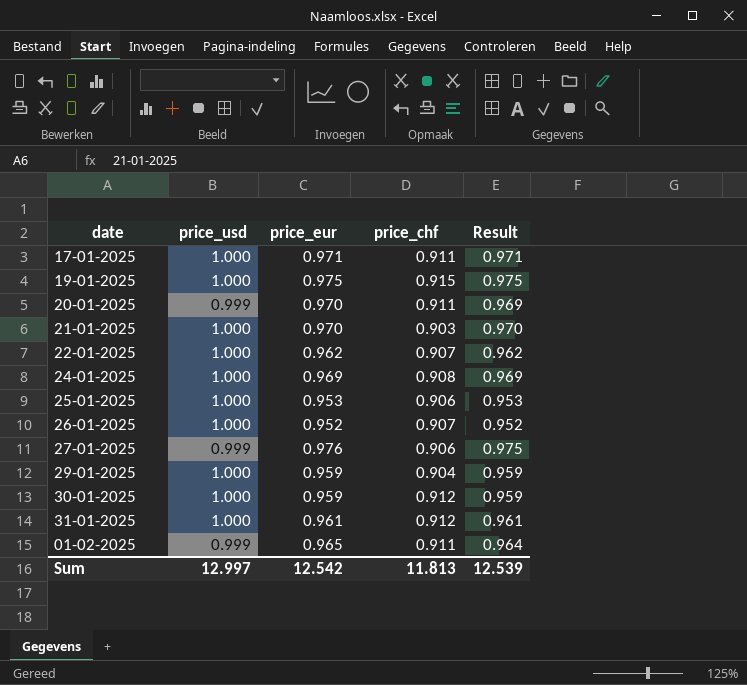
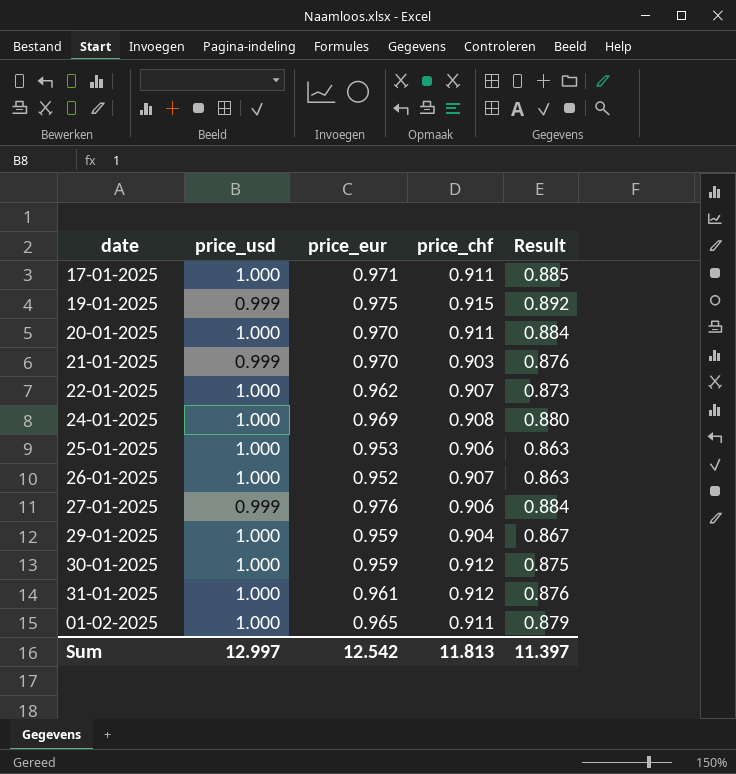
column Result | formula: [price_usd] * [price_eur] -> [price_eur] * [price_chf]
19-01-2025 | price_usd: 1.000 -> 0.999
20-01-2025 | price_usd: 0.999 -> 1.000
21-01-2025 | price_usd: 1.000 -> 0.999
01-02-2025 | price_usd: 0.999 -> 1.000
Sum | Result: 12.539 -> 11.397

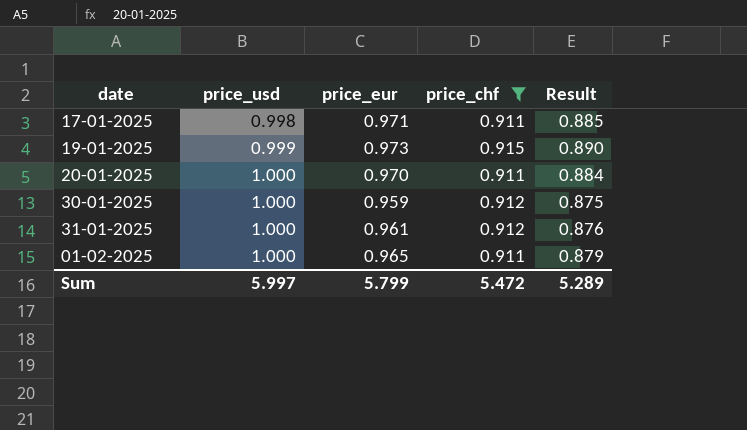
filter: none -> price_chf >= 0.911
17-01-2025 | price_usd: 1.000 -> 0.998
19-01-2025 | price_eur: 0.975 -> 0.973
19-01-2025 | Result: 0.892 -> 0.890
Sum | price_usd: 12.997 -> 5.997
Sum | price_eur: 12.542 -> 5.799
Sum | price_chf: 11.813 -> 5.472
Sum | Result: 11.397 -> 5.289

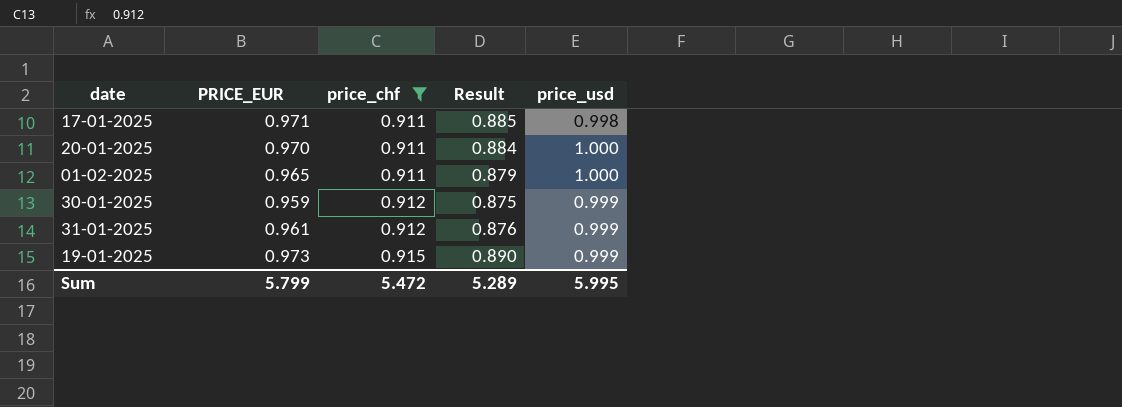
row order: date ascending -> price_chf ascending
column name: price_eur -> PRICE_EUR
column price_usd | position: 2 -> 5
30-01-2025 | price_usd: 1.000 -> 0.999
31-01-2025 | price_usd: 1.000 -> 0.999
Sum | price_usd: 5.997 -> 5.995

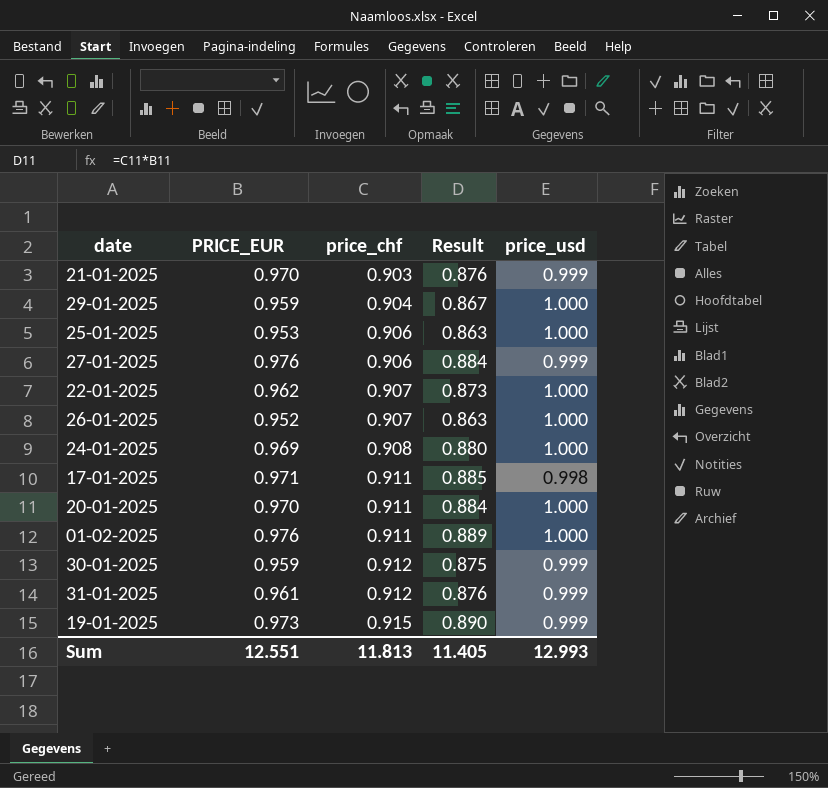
filter: price_chf >= 0.911 -> none
01-02-2025 | PRICE_EUR: 0.965 -> 0.976
01-02-2025 | Result: 0.879 -> 0.889
Sum | PRICE_EUR: 5.799 -> 12.551
Sum | price_chf: 5.472 -> 11.813
Sum | Result: 5.289 -> 11.405
Sum | price_usd: 5.995 -> 12.993

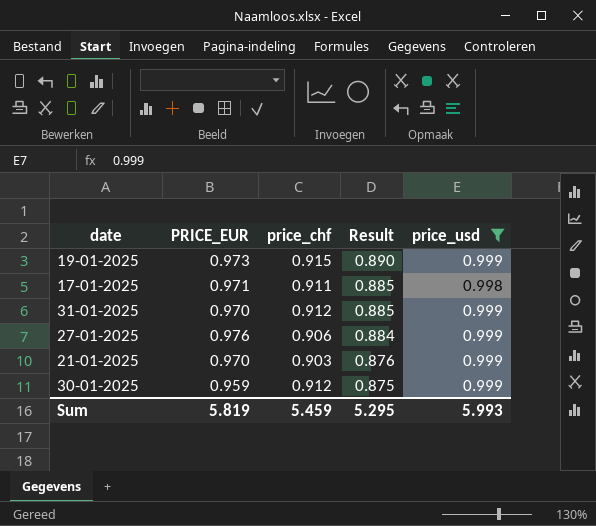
filter: none -> price_usd != 1.000
row order: price_chf ascending -> Result descending
31-01-2025 | PRICE_EUR: 0.961 -> 0.970
31-01-2025 | Result: 0.876 -> 0.885
Sum | PRICE_EUR: 12.551 -> 5.819
Sum | price_chf: 11.813 -> 5.459
Sum | Result: 11.405 -> 5.295
Sum | price_usd: 12.993 -> 5.993

